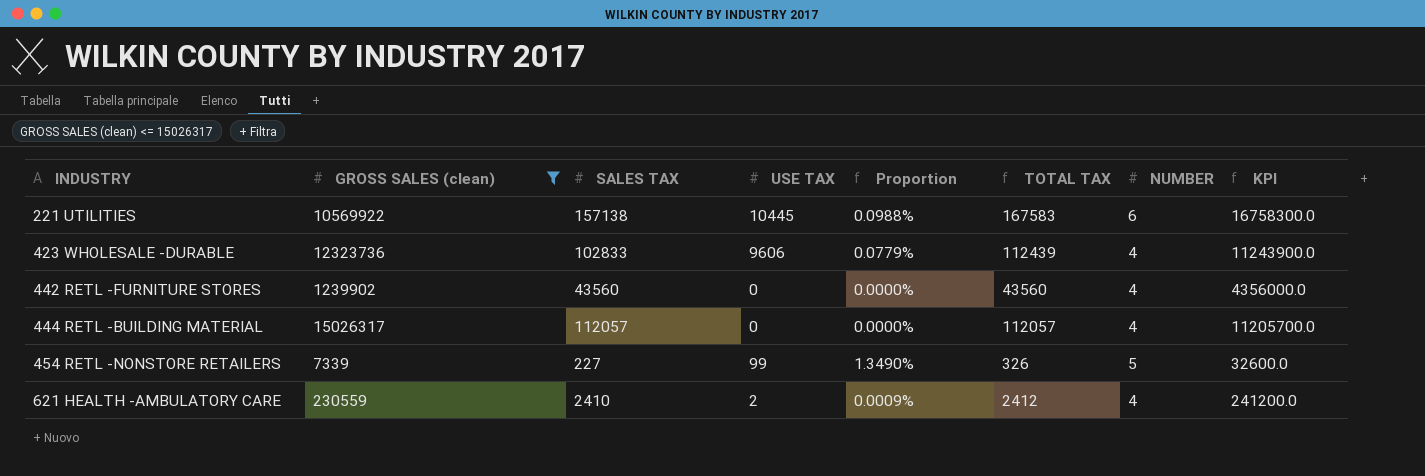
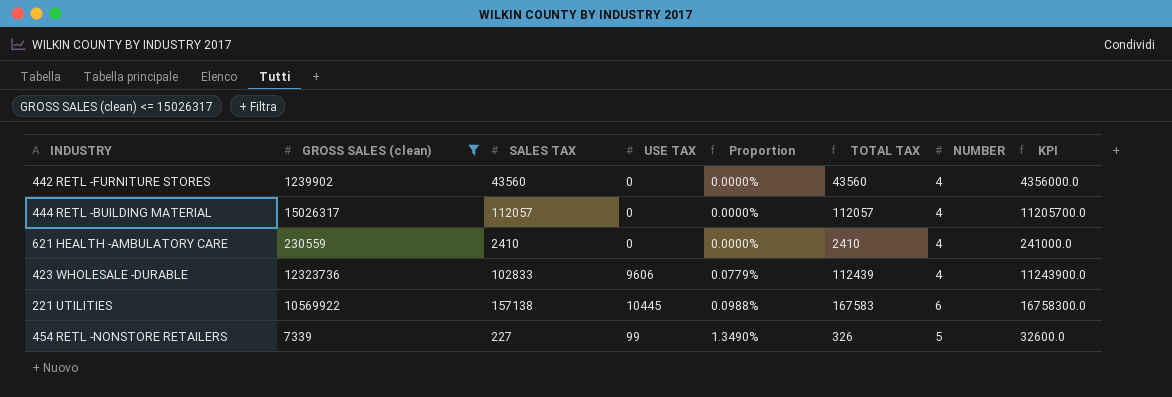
row order: INDUSTRY ascending -> Proportion ascending
621 HEALTH -AMBULATORY CARE | USE TAX: 2 -> 0
621 HEALTH -AMBULATORY CARE | Proportion: 0.0009% -> 0.0000%
621 HEALTH -AMBULATORY CARE | TOTAL TAX: 2412 -> 2410
621 HEALTH -AMBULATORY CARE | KPI: 241200.0 -> 241000.0

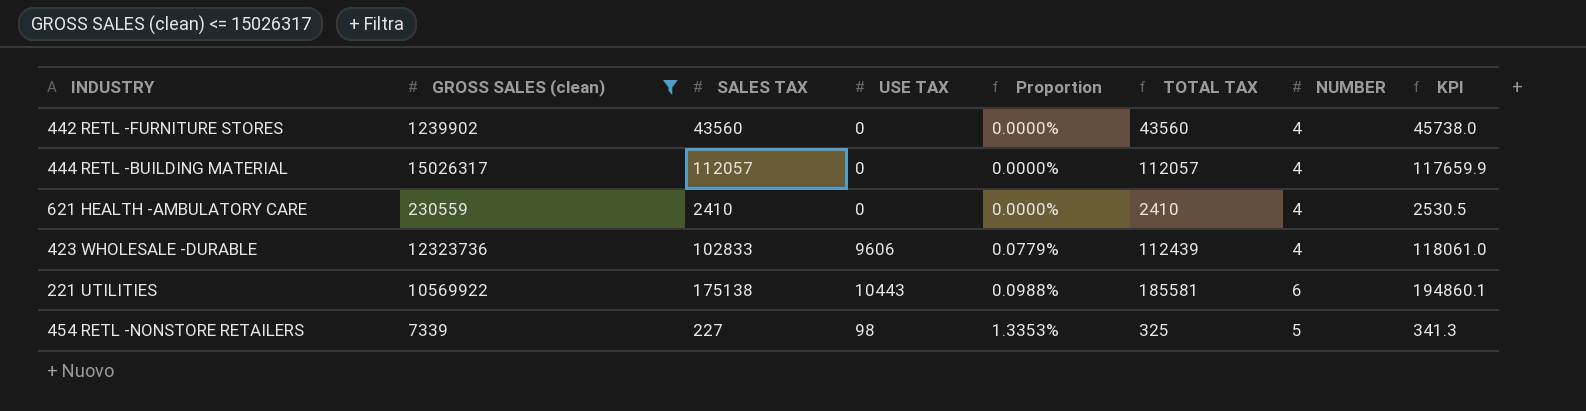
column KPI | formula: [TOTAL TAX] * 100 -> [TOTAL TAX] * 1.05
221 UTILITIES | SALES TAX: 157138 -> 175138
221 UTILITIES | USE TAX: 10445 -> 10443
221 UTILITIES | TOTAL TAX: 167583 -> 185581
454 RETL -NONSTORE RETAILERS | USE TAX: 99 -> 98
454 RETL -NONSTORE RETAILERS | Proportion: 1.3490% -> 1.3353%
454 RETL -NONSTORE RETAILERS | TOTAL TAX: 326 -> 325

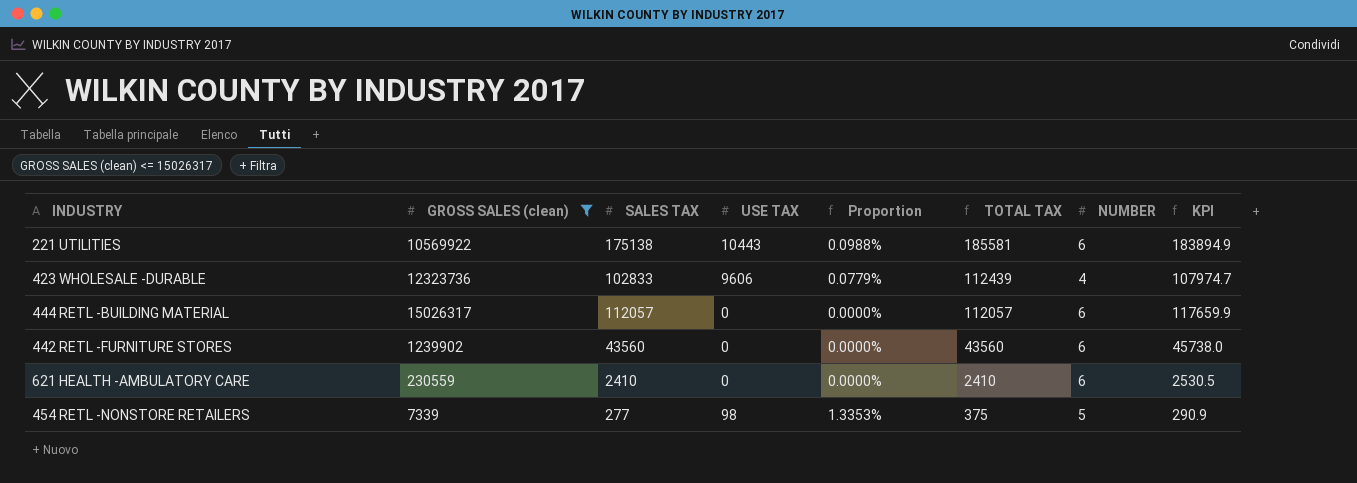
row order: Proportion ascending -> TOTAL TAX descending
column KPI | formula: [TOTAL TAX] * 1.05 -> [SALES TAX] * 1.05
444 RETL -BUILDING MATERIAL | NUMBER: 4 -> 6
442 RETL -FURNITURE STORES | NUMBER: 4 -> 6
621 HEALTH -AMBULATORY CARE | NUMBER: 4 -> 6
454 RETL -NONSTORE RETAILERS | SALES TAX: 227 -> 277
454 RETL -NONSTORE RETAILERS | TOTAL TAX: 325 -> 375

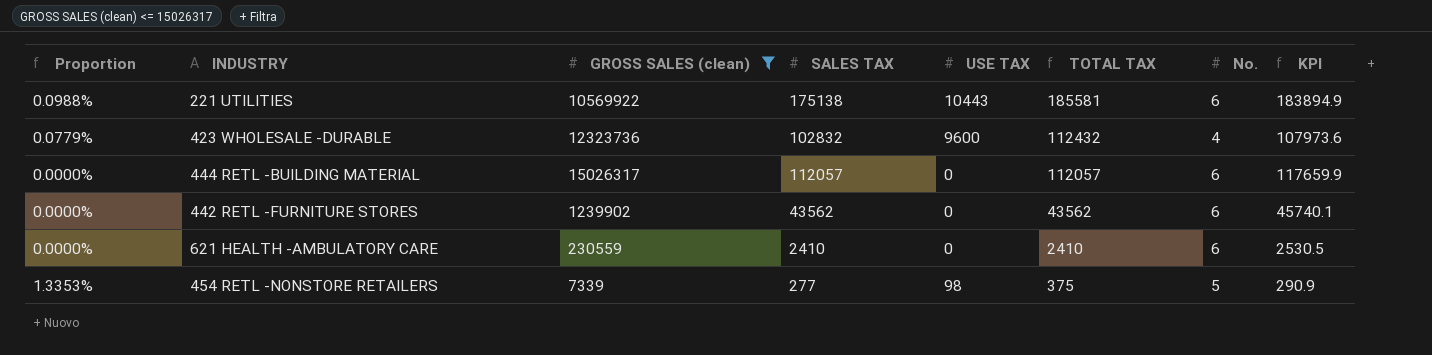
column Proportion | position: 5 -> 1
column name: NUMBER -> No.
423 WHOLESALE -DURABLE | SALES TAX: 102833 -> 102832
423 WHOLESALE -DURABLE | USE TAX: 9606 -> 9600
423 WHOLESALE -DURABLE | TOTAL TAX: 112439 -> 112432
423 WHOLESALE -DURABLE | KPI: 107974.7 -> 107973.6
442 RETL -FURNITURE STORES | SALES TAX: 43560 -> 43562
442 RETL -FURNITURE STORES | TOTAL TAX: 43560 -> 43562
442 RETL -FURNITURE STORES | KPI: 45738.0 -> 45740.1

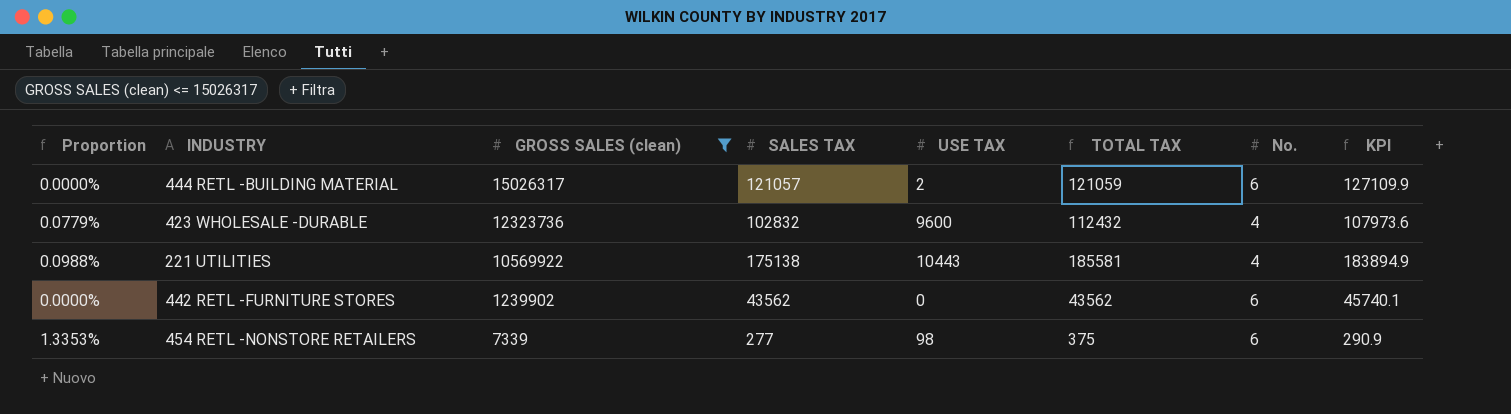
row order: TOTAL TAX descending -> GROSS SALES (clean) descending
row 621 HEALTH -AMBULATORY CARE: 0.0000% | 230559 | 2410 | 0 | 2410 | 6 | 2530.5 -> none
444 RETL -BUILDING MATERIAL | SALES TAX: 112057 -> 121057
444 RETL -BUILDING MATERIAL | USE TAX: 0 -> 2
444 RETL -BUILDING MATERIAL | TOTAL TAX: 112057 -> 121059
444 RETL -BUILDING MATERIAL | KPI: 117659.9 -> 127109.9
221 UTILITIES | No.: 6 -> 4
454 RETL -NONSTORE RETAILERS | No.: 5 -> 6

